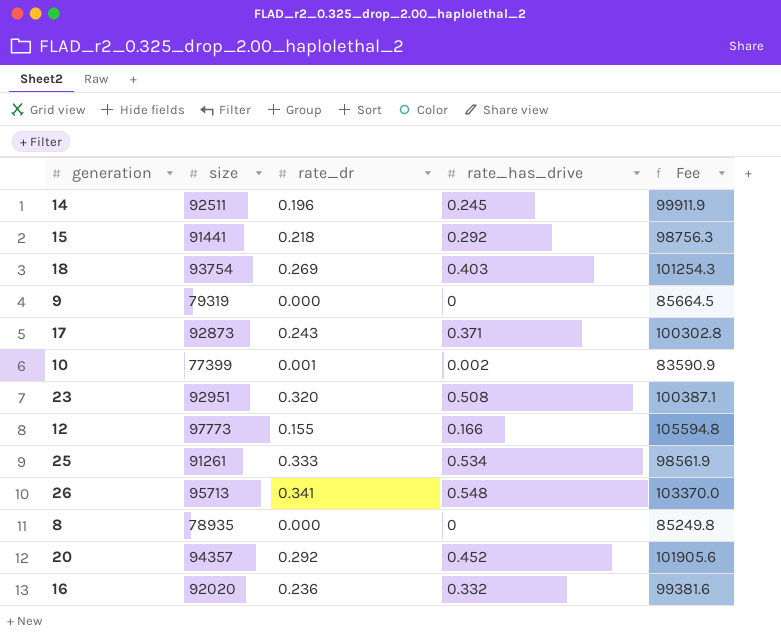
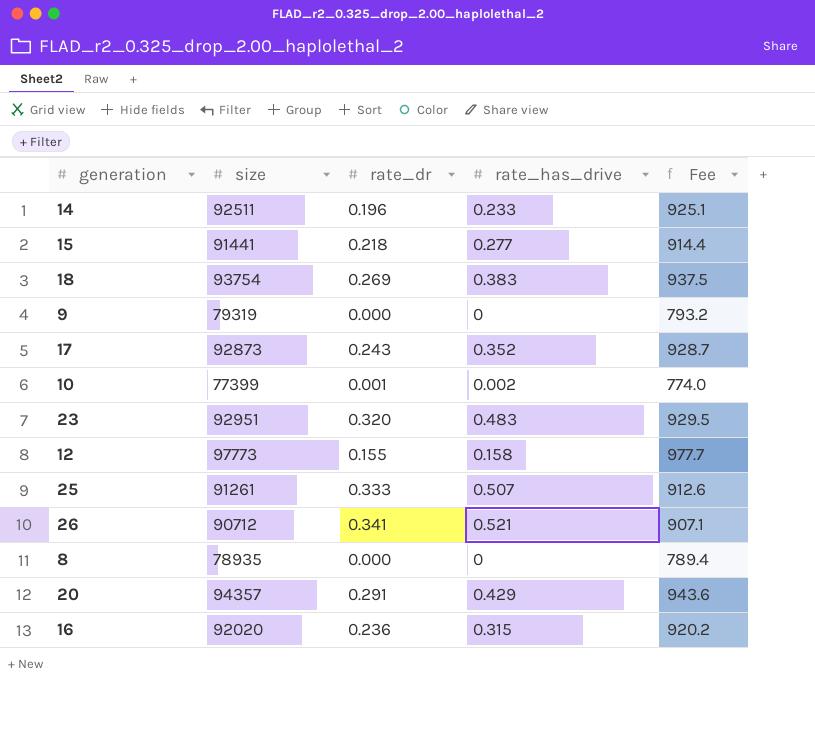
column Fee | formula: [size] * 1.08 -> [size] * 0.01
14 | rate_has_drive: 0.245 -> 0.233
15 | rate_has_drive: 0.292 -> 0.277
18 | rate_has_drive: 0.403 -> 0.383
17 | rate_has_drive: 0.371 -> 0.352
23 | rate_has_drive: 0.508 -> 0.483
12 | rate_has_drive: 0.166 -> 0.158
25 | rate_has_drive: 0.534 -> 0.507
26 | size: 95713 -> 90712
26 | rate_has_drive: 0.548 -> 0.521
20 | rate_dr: 0.292 -> 0.291
20 | rate_has_drive: 0.452 -> 0.429
16 | rate_has_drive: 0.332 -> 0.315

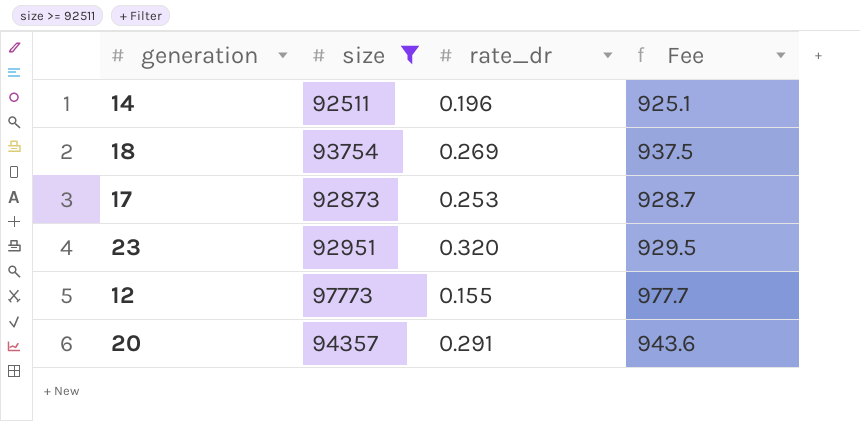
filter: none -> size >= 92511
column rate_has_drive | position: 4 -> none
17 | rate_dr: 0.243 -> 0.253

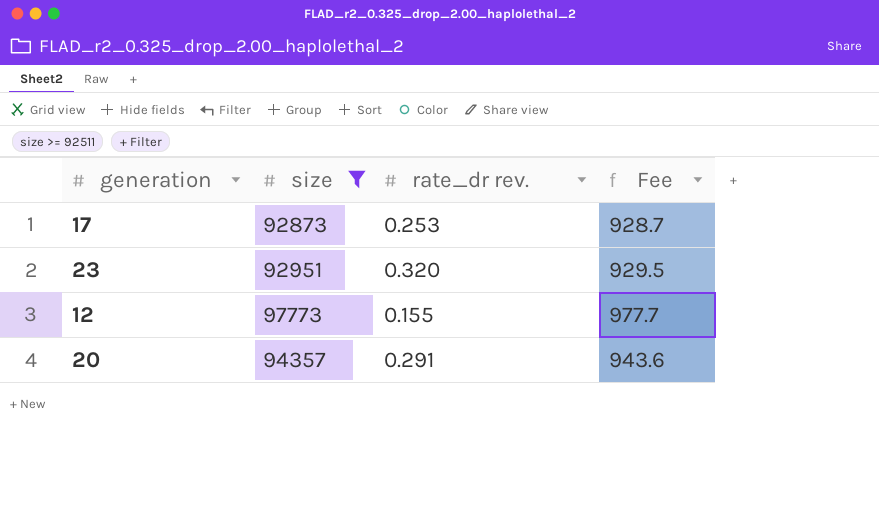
column name: rate_dr -> rate_dr rev.
row 14: 92511 | 0.196 | 925.1 -> none
row 18: 93754 | 0.269 | 937.5 -> none

